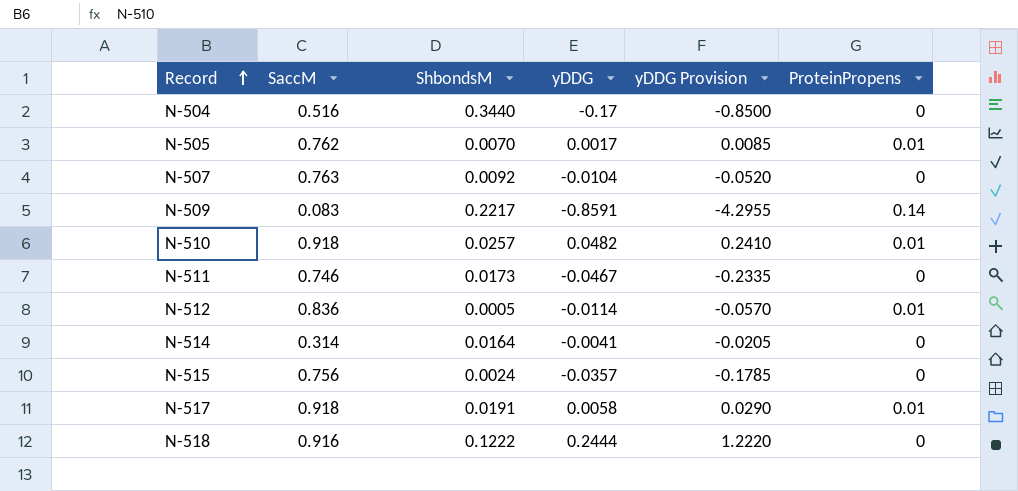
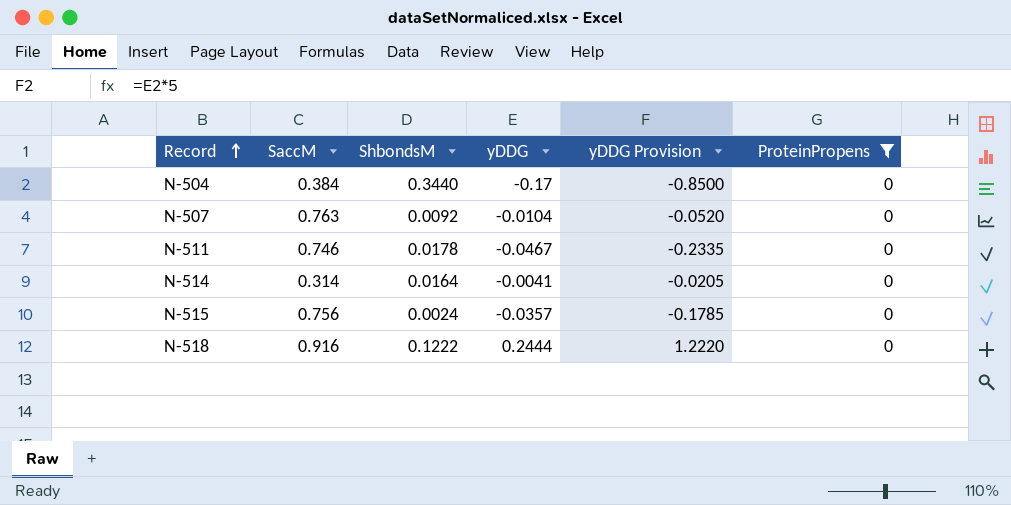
filter: none -> ProteinPropens = 0
N-504 | SaccM: 0.516 -> 0.384
N-511 | ShbondsM: 0.0173 -> 0.0178

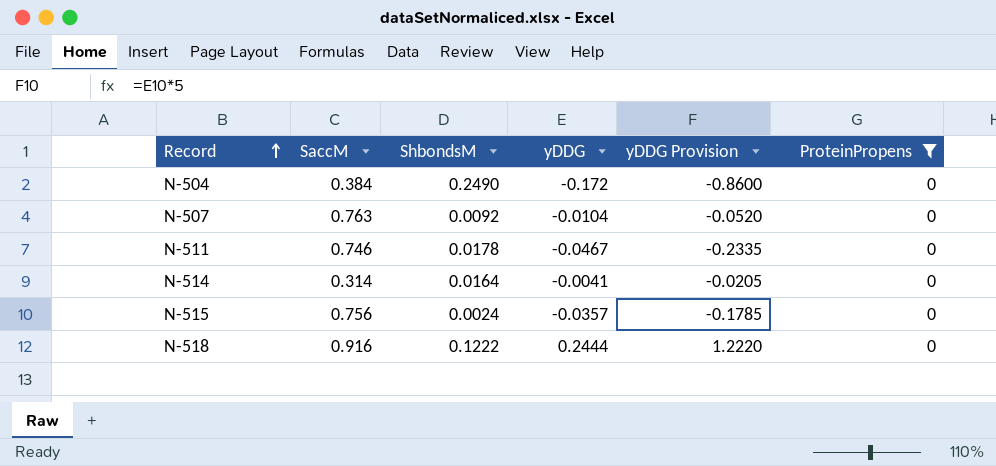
N-504 | ShbondsM: 0.3440 -> 0.2490
N-504 | yDDG: -0.17 -> -0.172
N-504 | yDDG Provision: -0.8500 -> -0.8600

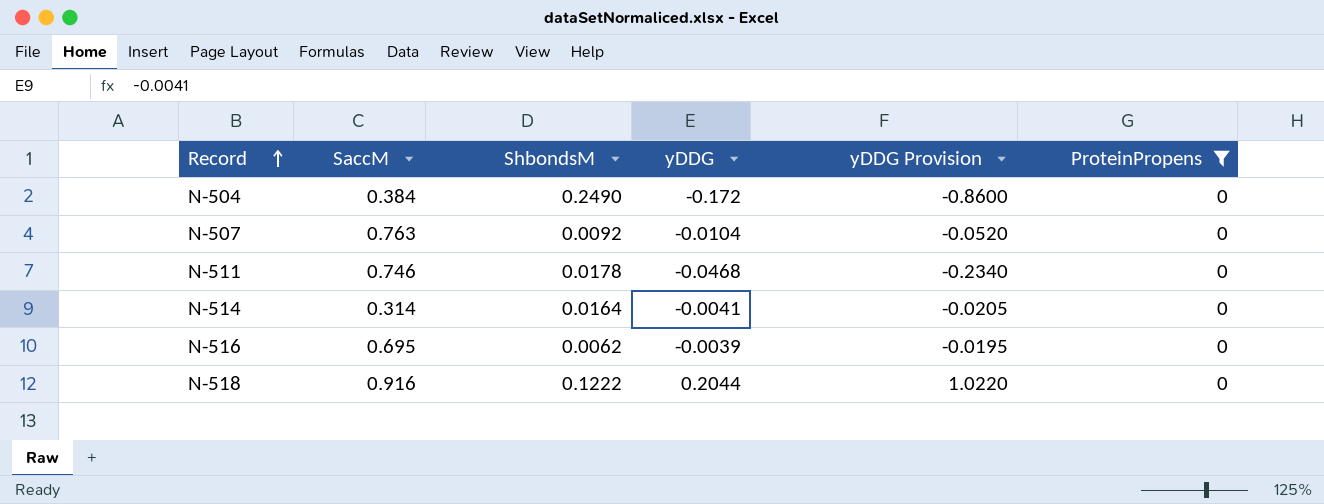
row N-515: 0.756 | 0.0024 | -0.0357 | -0.1785 | 0 -> none
N-511 | yDDG: -0.0467 -> -0.0468
N-511 | yDDG Provision: -0.2335 -> -0.2340
row N-516: none -> 0.695 | 0.0062 | -0.0039 | -0.0195 | 0
N-518 | yDDG: 0.2444 -> 0.2044
N-518 | yDDG Provision: 1.2220 -> 1.0220

